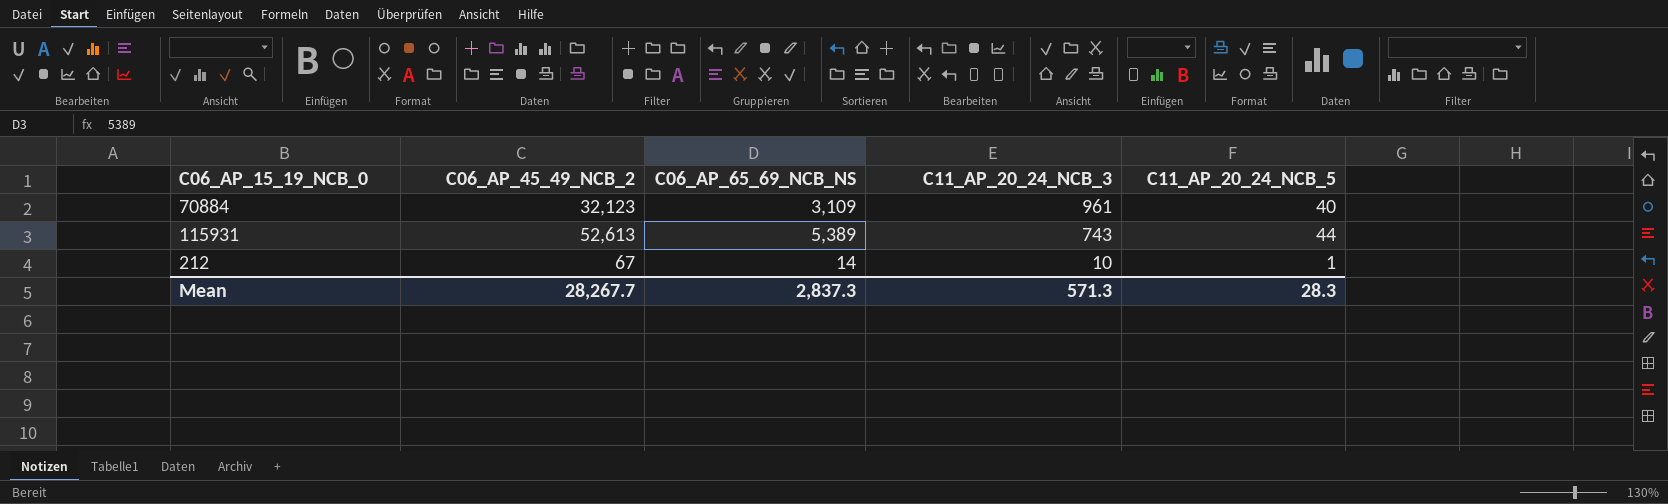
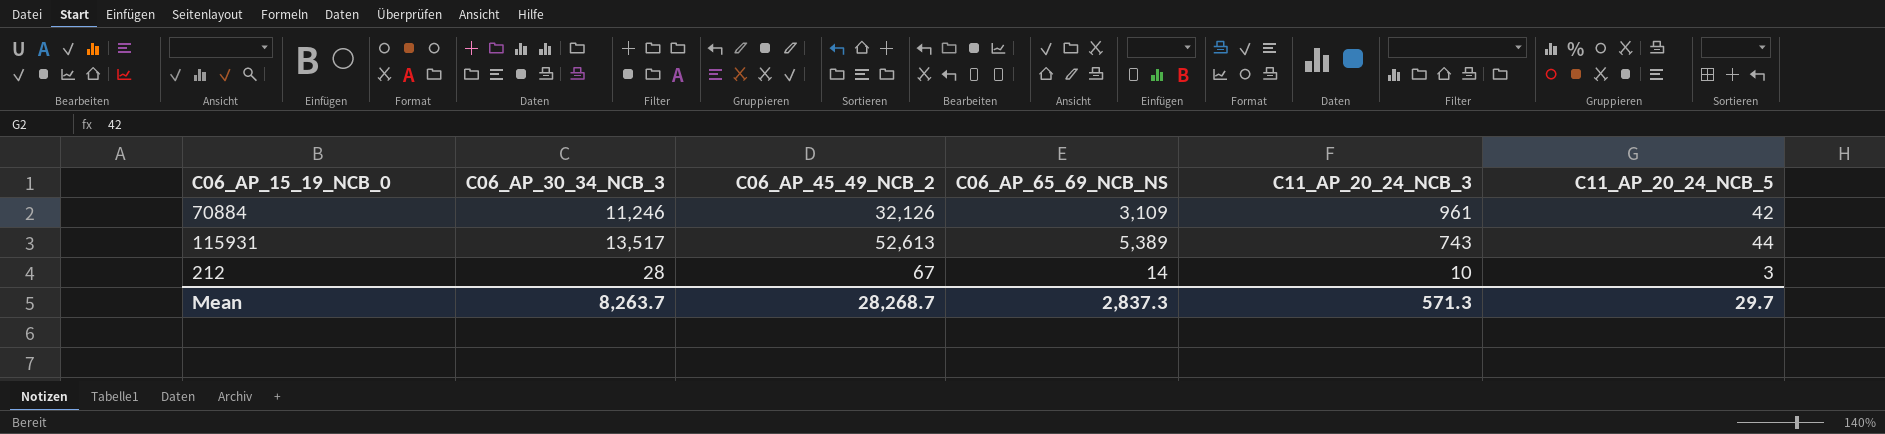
column C06_AP_30_34_NCB_3 | position: none -> 2
70884 | C06_AP_45_49_NCB_2: 32,123 -> 32,126
70884 | C11_AP_20_24_NCB_5: 40 -> 42
212 | C11_AP_20_24_NCB_5: 1 -> 3
Mean | C06_AP_45_49_NCB_2: 28,267.7 -> 28,268.7
Mean | C11_AP_20_24_NCB_5: 28.3 -> 29.7

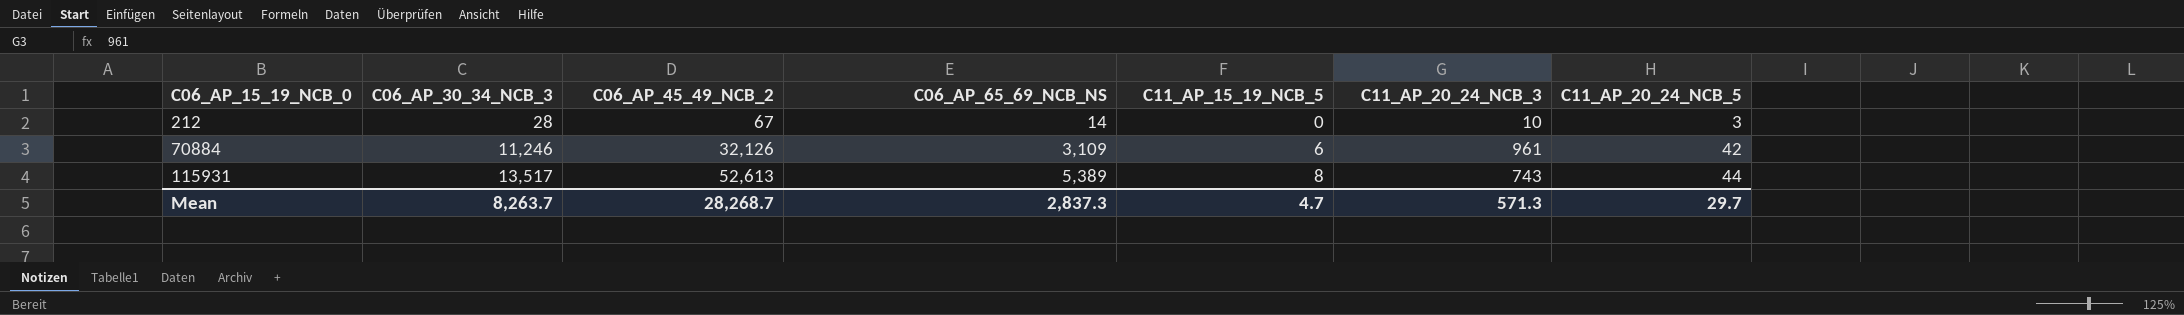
row order: C11_AP_20_24_NCB_3 descending -> C06_AP_15_19_NCB_0 ascending
column C11_AP_15_19_NCB_5 | position: none -> 5

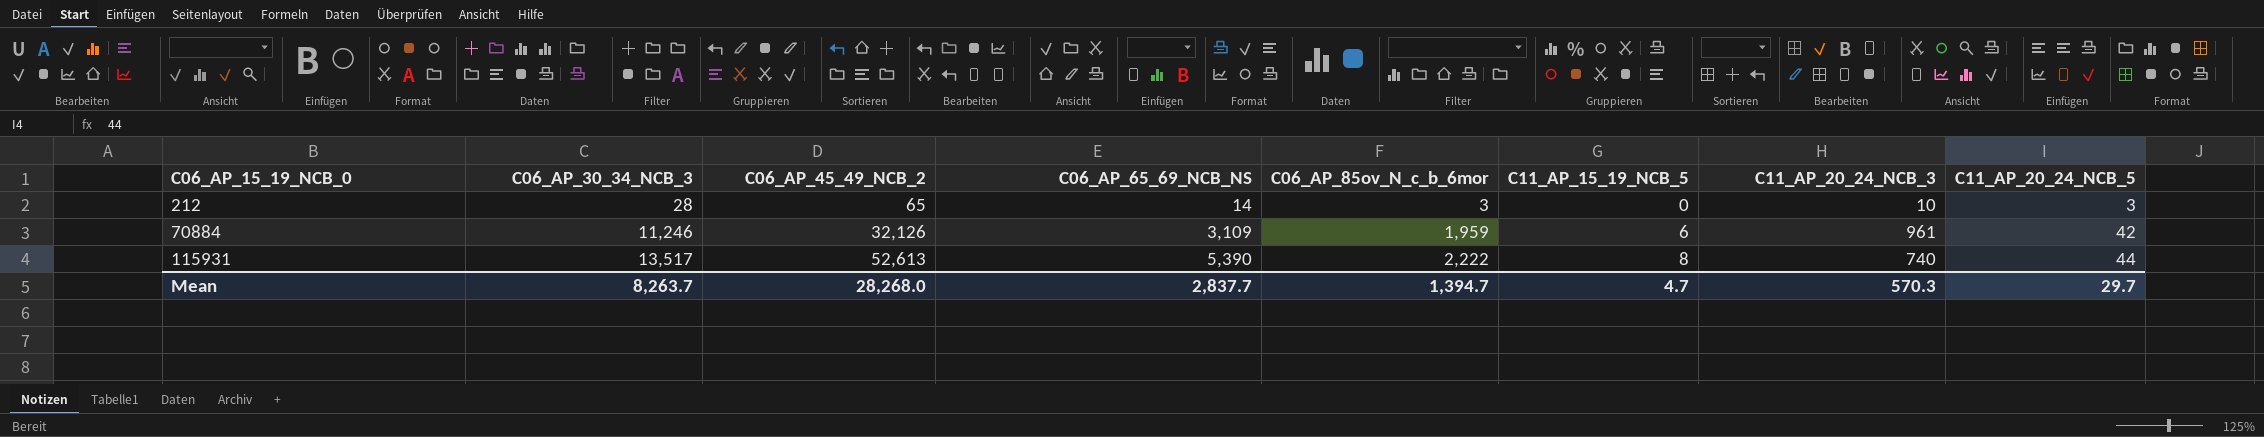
column C06_AP_85ov_N_c_b_6mor | position: none -> 5
212 | C06_AP_45_49_NCB_2: 67 -> 65
115931 | C06_AP_65_69_NCB_NS: 5,389 -> 5,390
115931 | C11_AP_20_24_NCB_3: 743 -> 740
Mean | C06_AP_45_49_NCB_2: 28,268.7 -> 28,268.0
Mean | C06_AP_65_69_NCB_NS: 2,837.3 -> 2,837.7
Mean | C11_AP_20_24_NCB_3: 571.3 -> 570.3

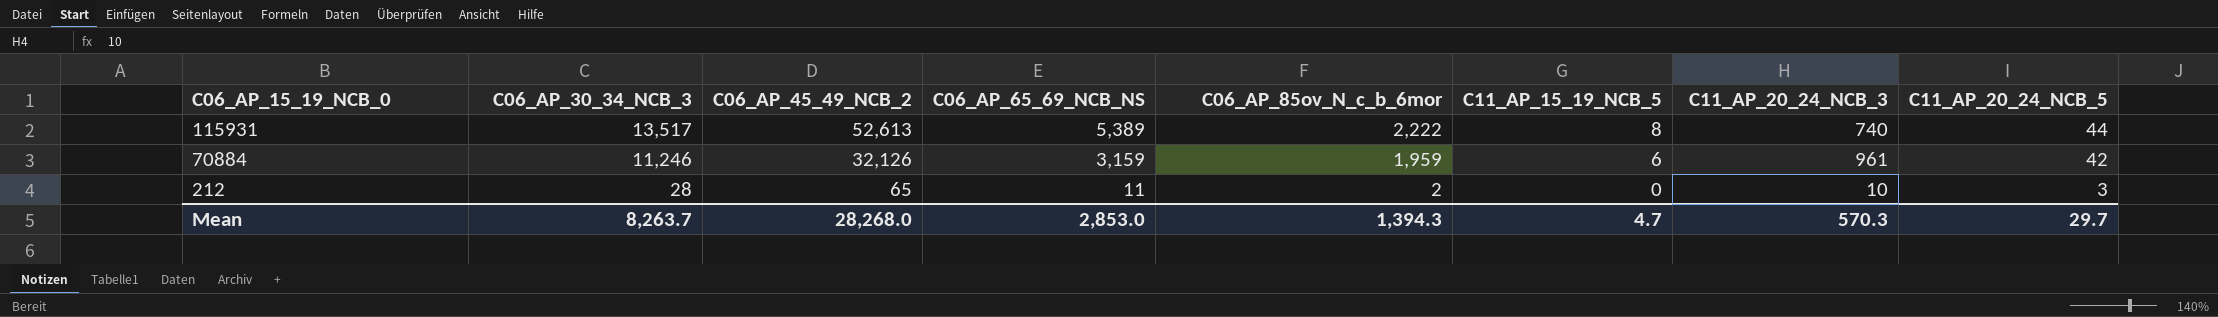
row order: C06_AP_15_19_NCB_0 ascending -> C06_AP_15_19_NCB_0 descending
115931 | C06_AP_65_69_NCB_NS: 5,390 -> 5,389
70884 | C06_AP_65_69_NCB_NS: 3,109 -> 3,159
212 | C06_AP_65_69_NCB_NS: 14 -> 11
212 | C06_AP_85ov_N_c_b_6mor: 3 -> 2
Mean | C06_AP_65_69_NCB_NS: 2,837.7 -> 2,853.0
Mean | C06_AP_85ov_N_c_b_6mor: 1,394.7 -> 1,394.3

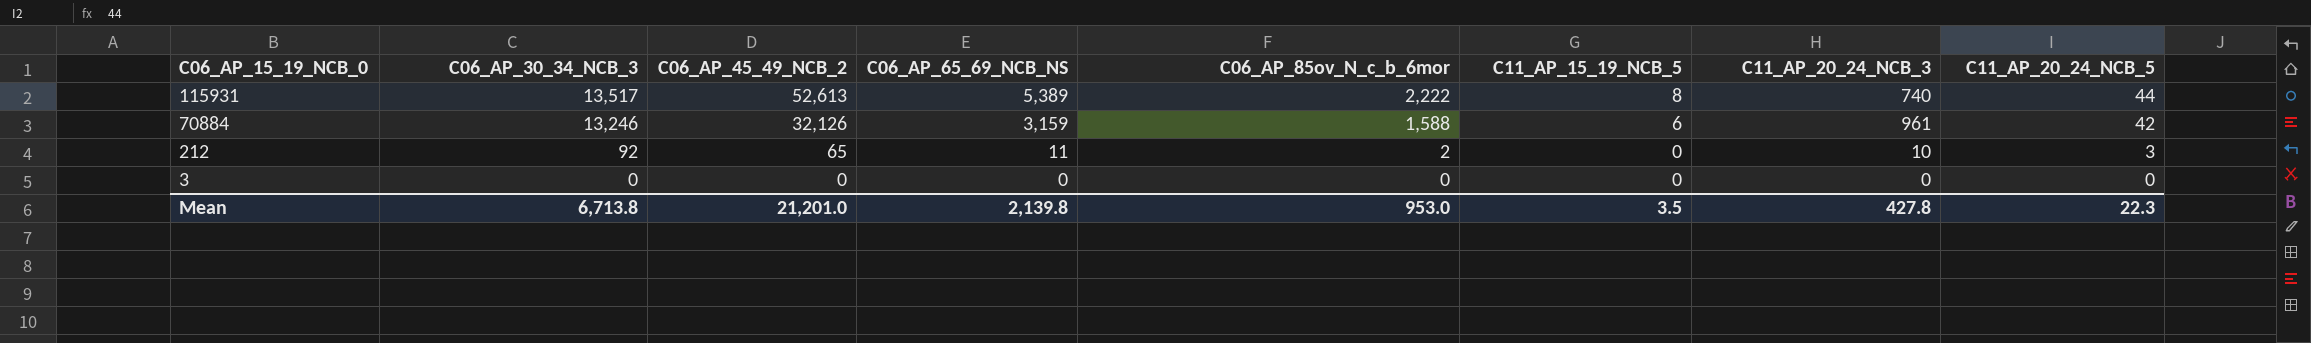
70884 | C06_AP_30_34_NCB_3: 11,246 -> 13,246
70884 | C06_AP_85ov_N_c_b_6mor: 1,959 -> 1,588
212 | C06_AP_30_34_NCB_3: 28 -> 92
row 3: none -> 0 | 0 | 0 | 0 | 0 | 0 | 0
Mean | C06_AP_30_34_NCB_3: 8,263.7 -> 6,713.8
Mean | C06_AP_45_49_NCB_2: 28,268.0 -> 21,201.0
Mean | C06_AP_65_69_NCB_NS: 2,853.0 -> 2,139.8
Mean | C06_AP_85ov_N_c_b_6mor: 1,394.3 -> 953.0
Mean | C11_AP_15_19_NCB_5: 4.7 -> 3.5
Mean | C11_AP_20_24_NCB_3: 570.3 -> 427.8
Mean | C11_AP_20_24_NCB_5: 29.7 -> 22.3

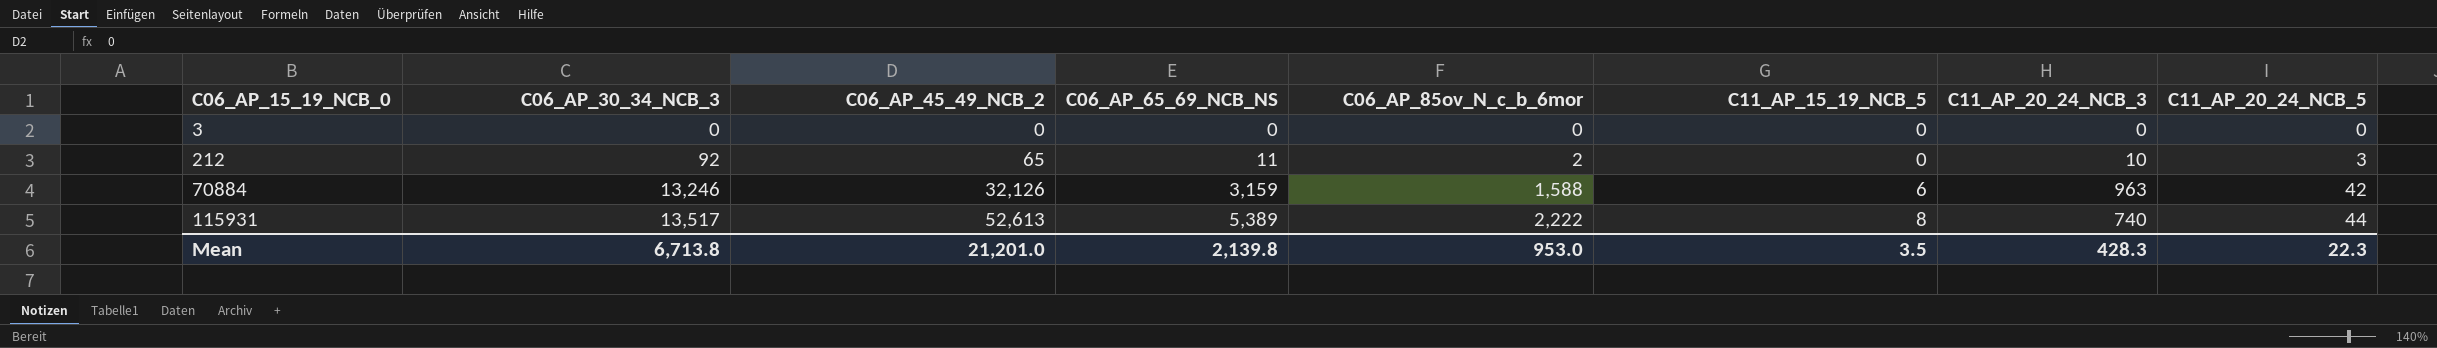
row order: C06_AP_15_19_NCB_0 descending -> C06_AP_15_19_NCB_0 ascending
70884 | C11_AP_20_24_NCB_3: 961 -> 963
Mean | C11_AP_20_24_NCB_3: 427.8 -> 428.3

